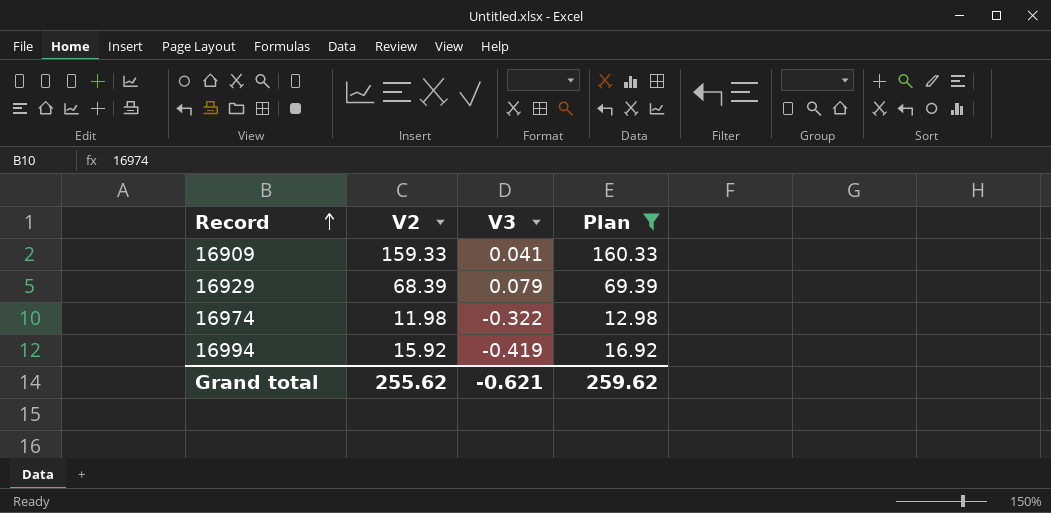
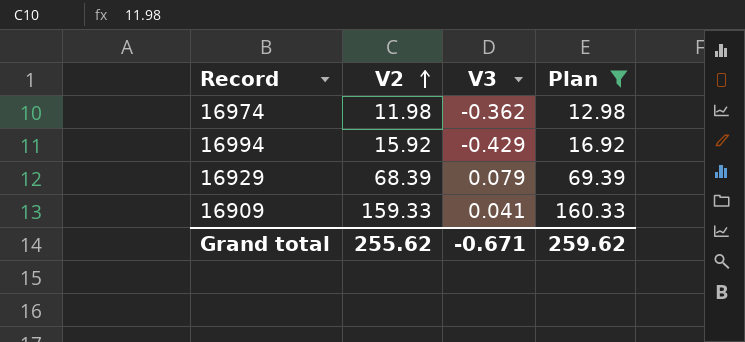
row order: Record ascending -> V2 ascending
16974 | V3: -0.322 -> -0.362
16994 | V3: -0.419 -> -0.429
Grand total | V3: -0.621 -> -0.671

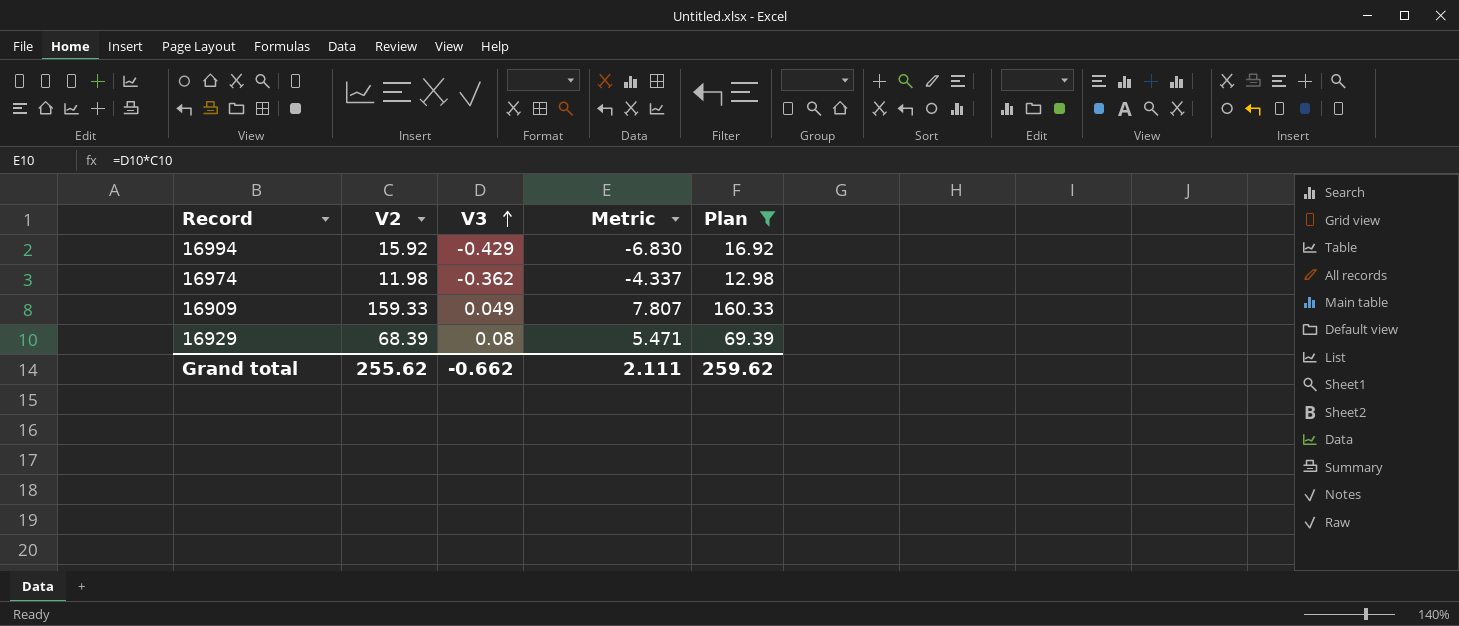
row order: V2 ascending -> V3 ascending
column Metric | formula: none -> [V2] * [V3]
16909 | V3: 0.041 -> 0.049
16929 | V3: 0.079 -> 0.08
Grand total | V3: -0.671 -> -0.662

